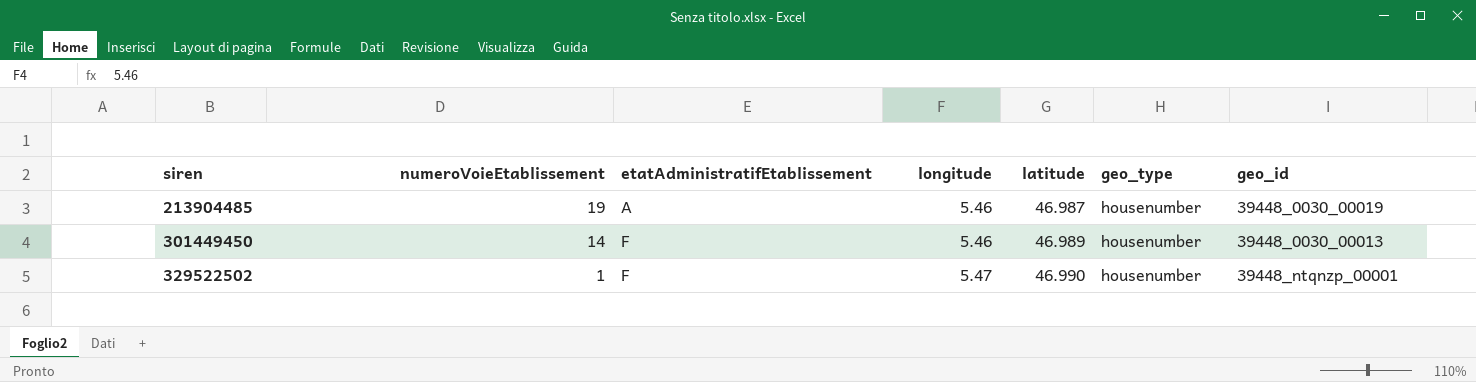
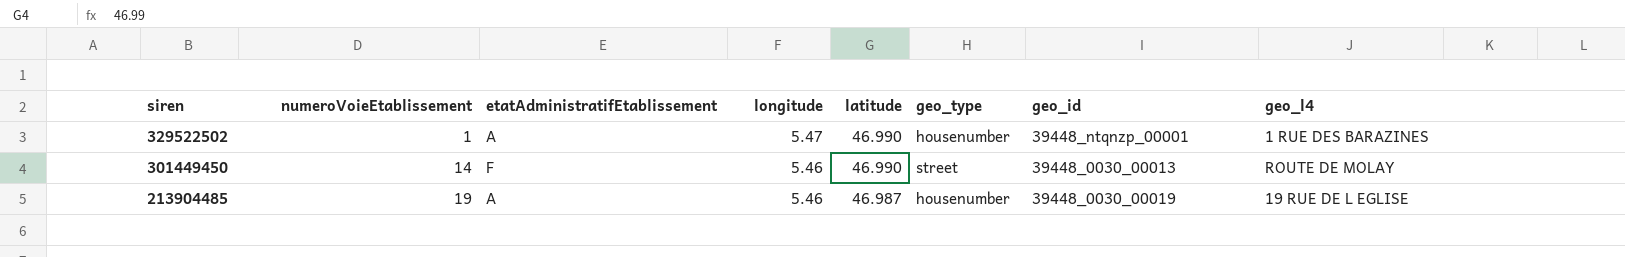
row order: siren ascending -> siren descending
column geo_l4 | position: none -> 8
329522502 | etatAdministratifEtablissement: F -> A
301449450 | latitude: 46.989 -> 46.990
301449450 | geo_type: housenumber -> street

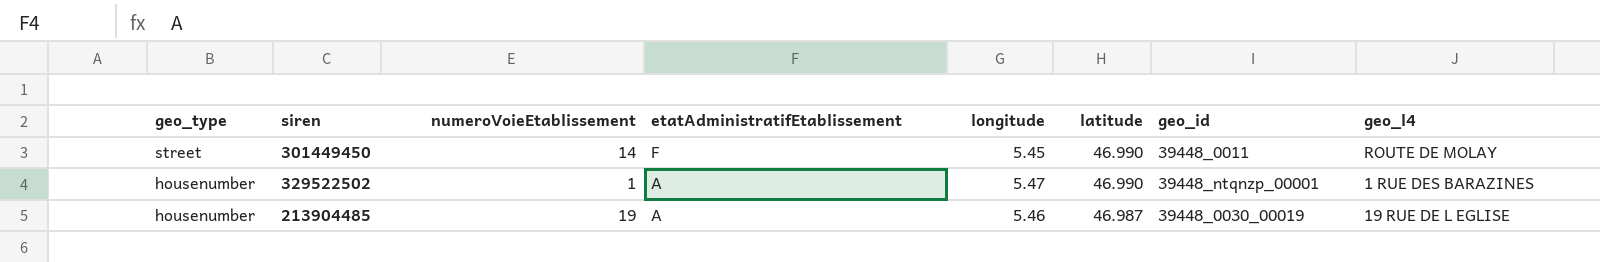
row order: siren descending -> geo_type descending
column geo_type | position: 6 -> 1
301449450 | longitude: 5.46 -> 5.45
301449450 | geo_id: 39448_0030_00013 -> 39448_0011

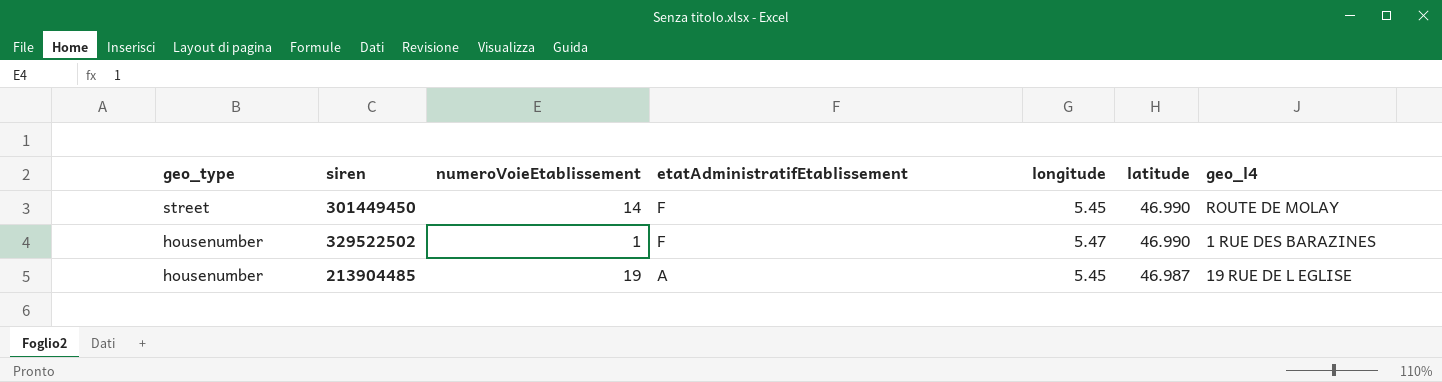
column geo_id | position: 7 -> none
329522502 | etatAdministratifEtablissement: A -> F
213904485 | longitude: 5.46 -> 5.45

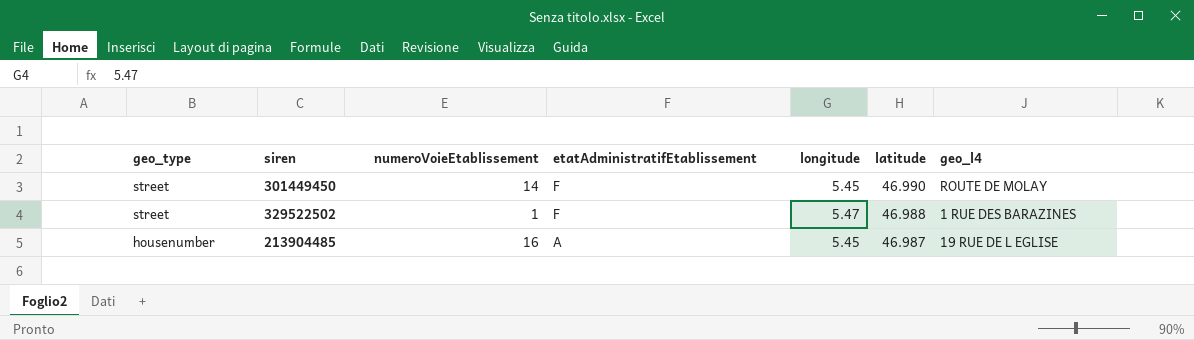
329522502 | geo_type: housenumber -> street
329522502 | latitude: 46.990 -> 46.988
213904485 | numeroVoieEtablissement: 19 -> 16

